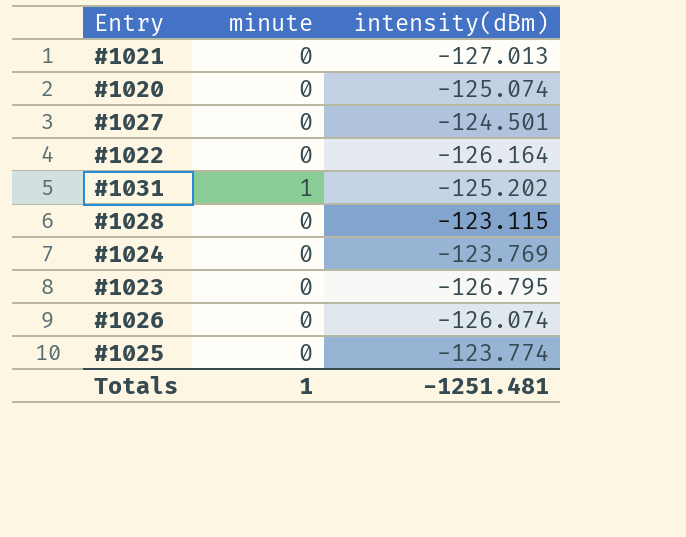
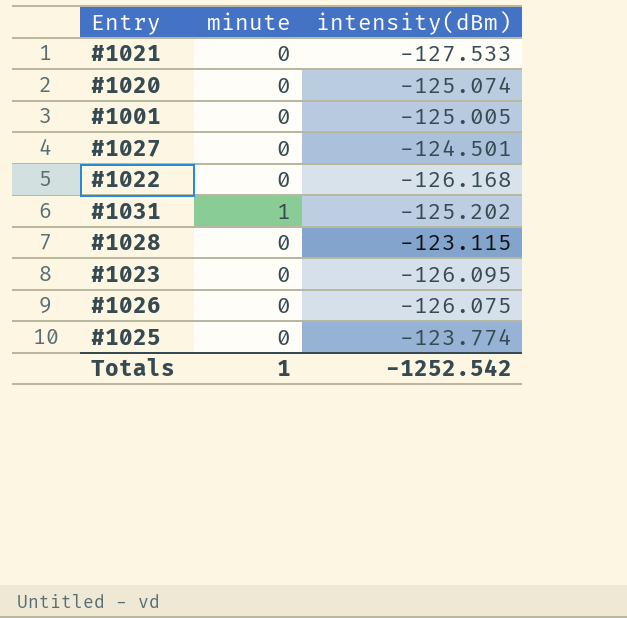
row #1024: 0 | -123.769 -> none
#1021 | intensity(dBm): -127.013 -> -127.533
row #1001: none -> 0 | -125.005
#1022 | intensity(dBm): -126.164 -> -126.168
#1023 | intensity(dBm): -126.795 -> -126.095
#1026 | intensity(dBm): -126.074 -> -126.075
Totals | intensity(dBm): -1251.481 -> -1252.542

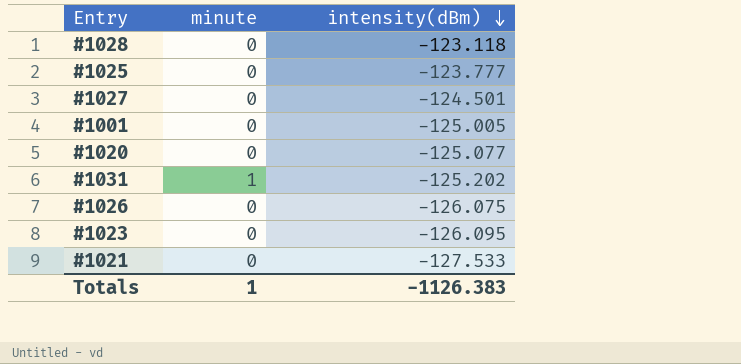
row order: none -> intensity(dBm) descending
row #1022: 0 | -126.168 -> none
#1028 | intensity(dBm): -123.115 -> -123.118
#1025 | intensity(dBm): -123.774 -> -123.777
#1020 | intensity(dBm): -125.074 -> -125.077
Totals | intensity(dBm): -1252.542 -> -1126.383

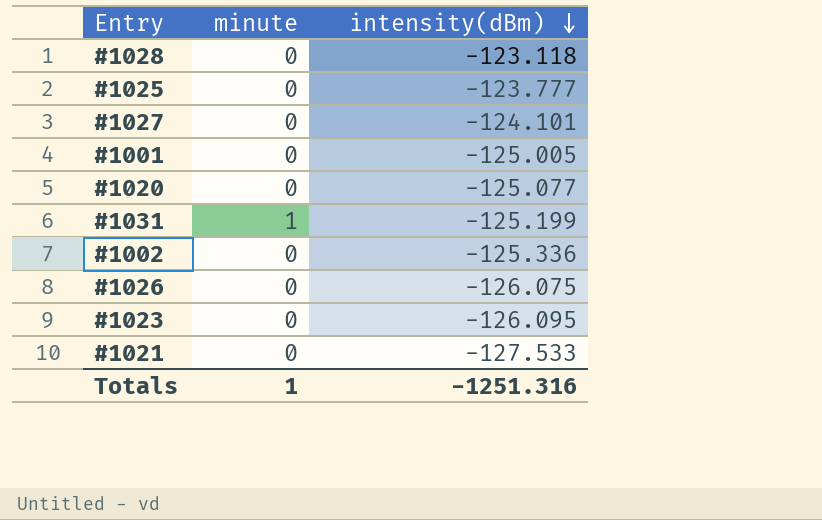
#1027 | intensity(dBm): -124.501 -> -124.101
#1031 | intensity(dBm): -125.202 -> -125.199
row #1002: none -> 0 | -125.336
Totals | intensity(dBm): -1126.383 -> -1251.316

